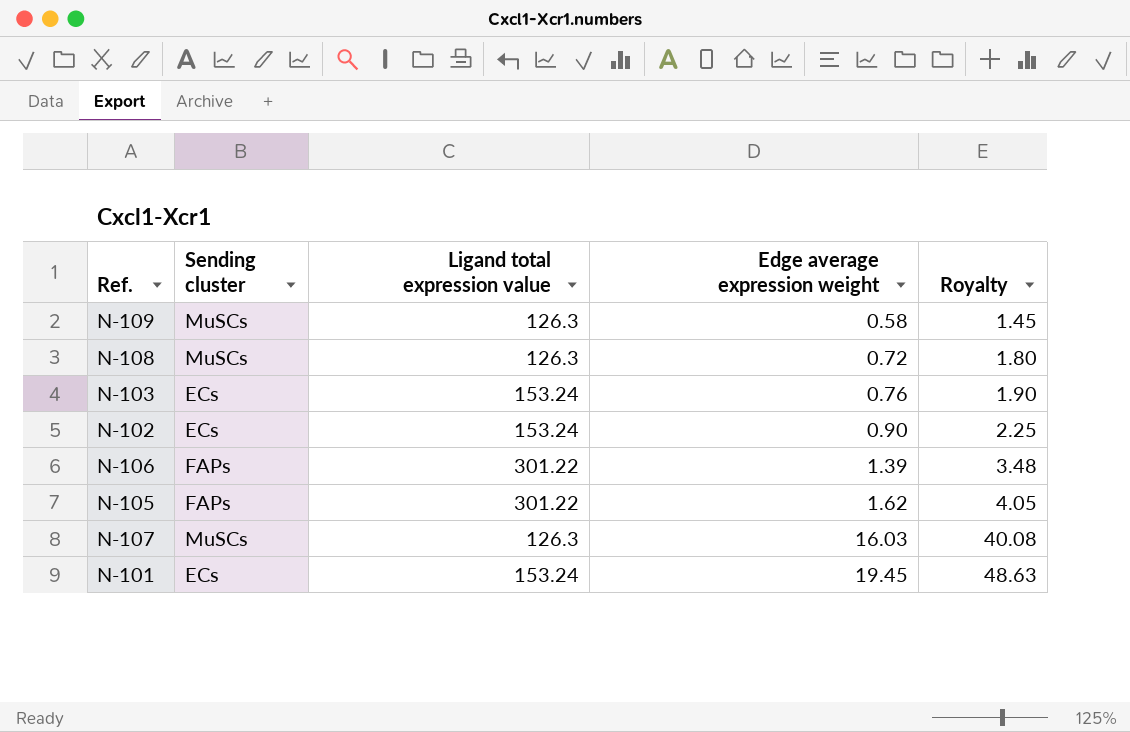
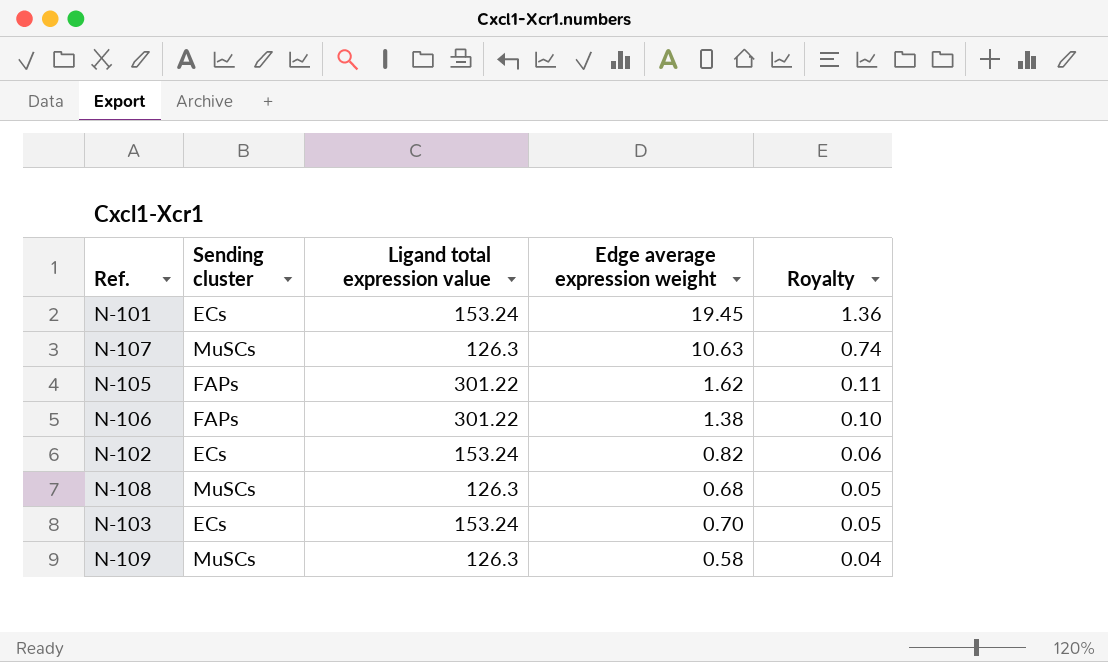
row order: Edge average expression weight ascending -> Royalty descending
column Royalty | formula: [Edge average expression weight] * 2.5 -> [Edge average expression weight] * 0.07
N-107 | Edge average expression weight: 16.03 -> 10.63
N-106 | Edge average expression weight: 1.39 -> 1.38
N-102 | Edge average expression weight: 0.90 -> 0.82
N-108 | Edge average expression weight: 0.72 -> 0.68
N-103 | Edge average expression weight: 0.76 -> 0.70

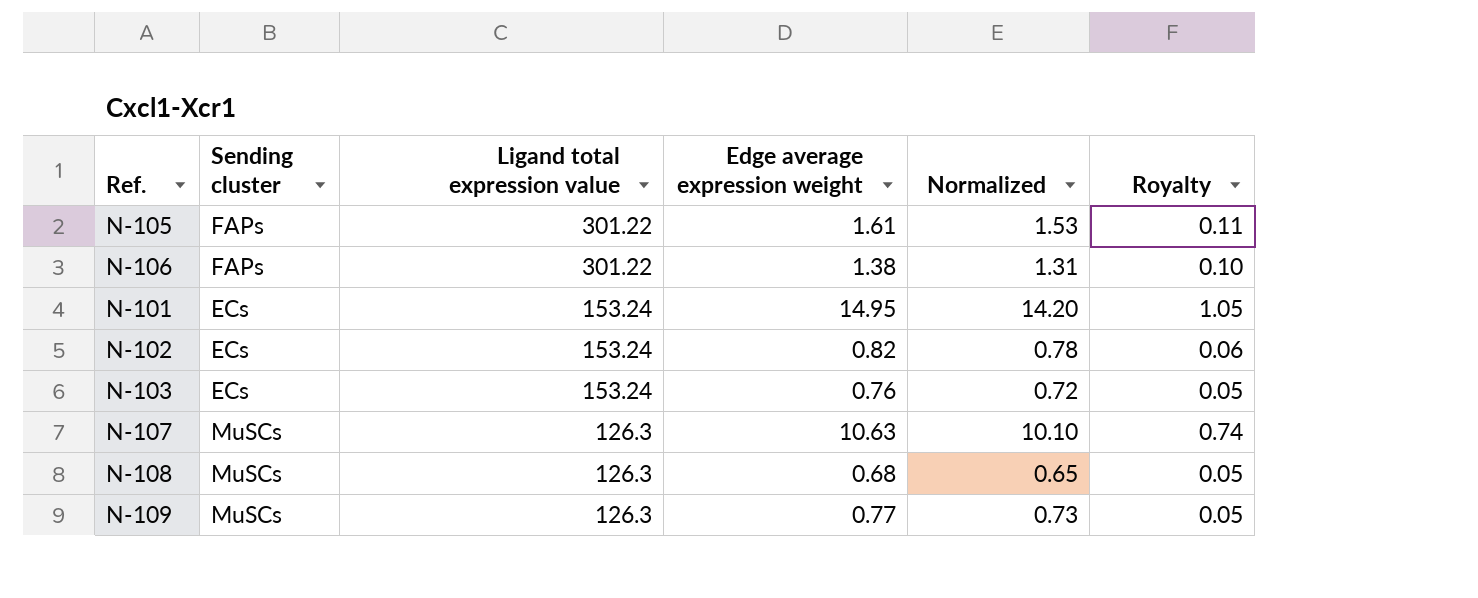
row order: Royalty descending -> Ligand total expression value descending
column Normalized | formula: none -> [Edge average expression weight] * 0.95
N-105 | Edge average expression weight: 1.62 -> 1.61
N-101 | Edge average expression weight: 19.45 -> 14.95
N-101 | Royalty: 1.36 -> 1.05
N-103 | Edge average expression weight: 0.70 -> 0.76
N-109 | Edge average expression weight: 0.58 -> 0.77
N-109 | Royalty: 0.04 -> 0.05

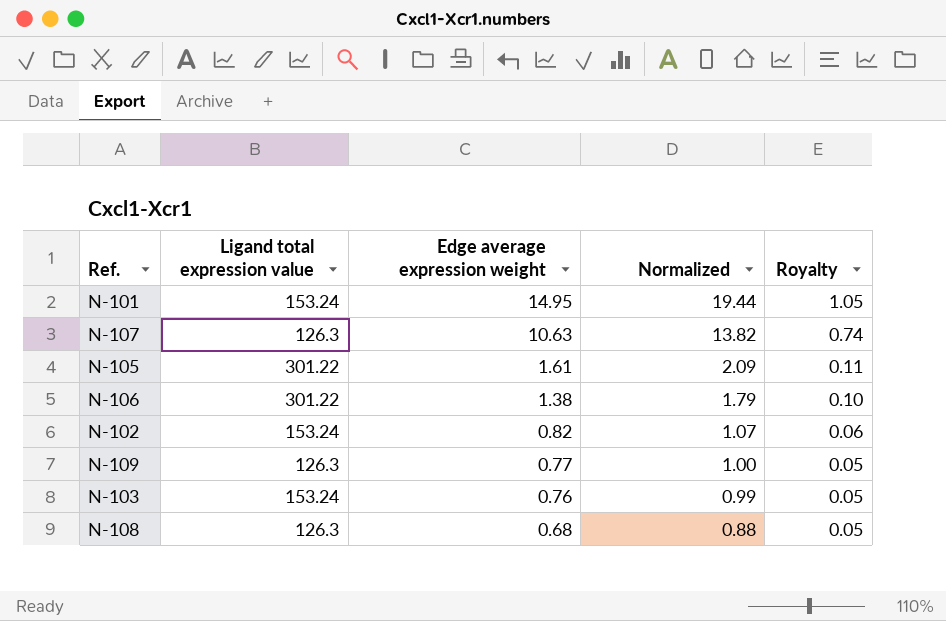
row order: Ligand total expression value descending -> Edge average expression weight descending
column Sending cluster | position: 2 -> none
column Normalized | formula: [Edge average expression weight] * 0.95 -> [Edge average expression weight] * 1.3

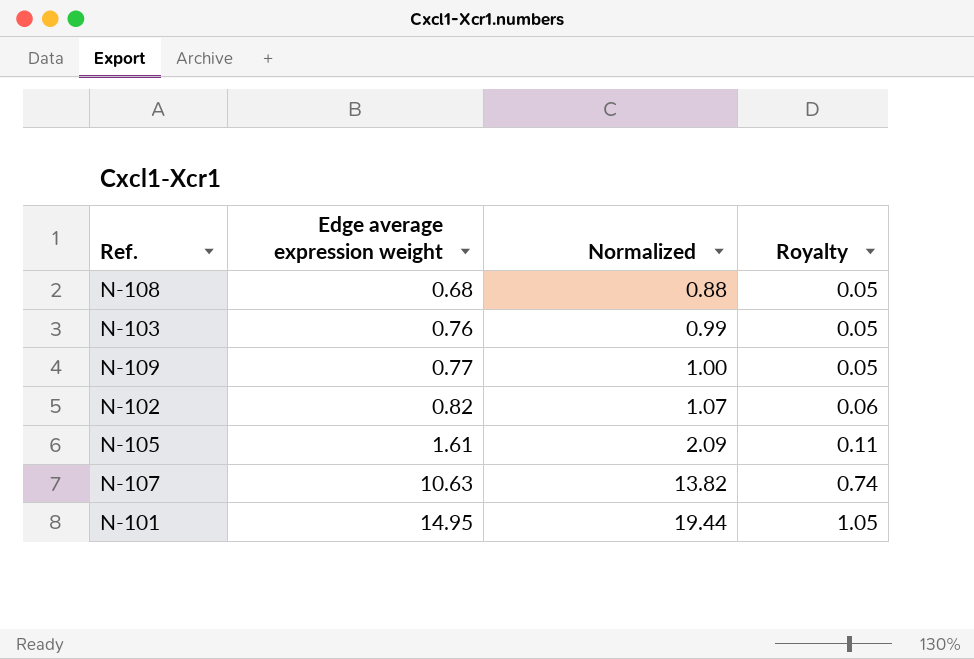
row order: Edge average expression weight descending -> Edge average expression weight ascending
column Ligand total expression value | position: 2 -> none
row N-106: 301.22 | 1.38 | 1.79 | 0.10 -> none

